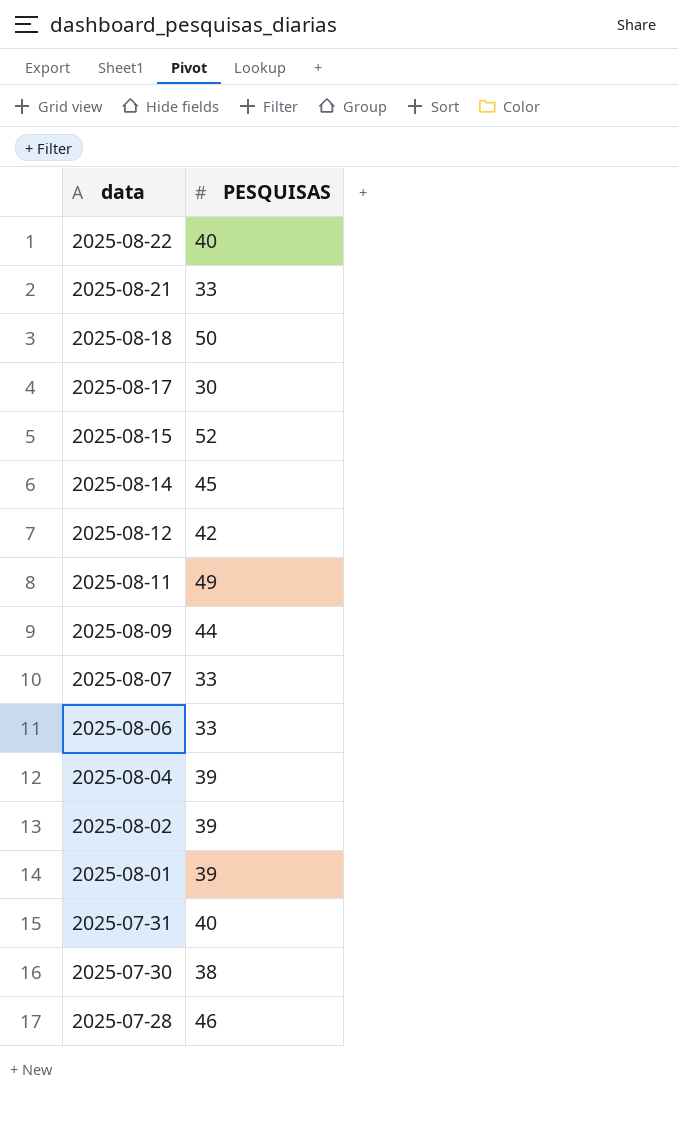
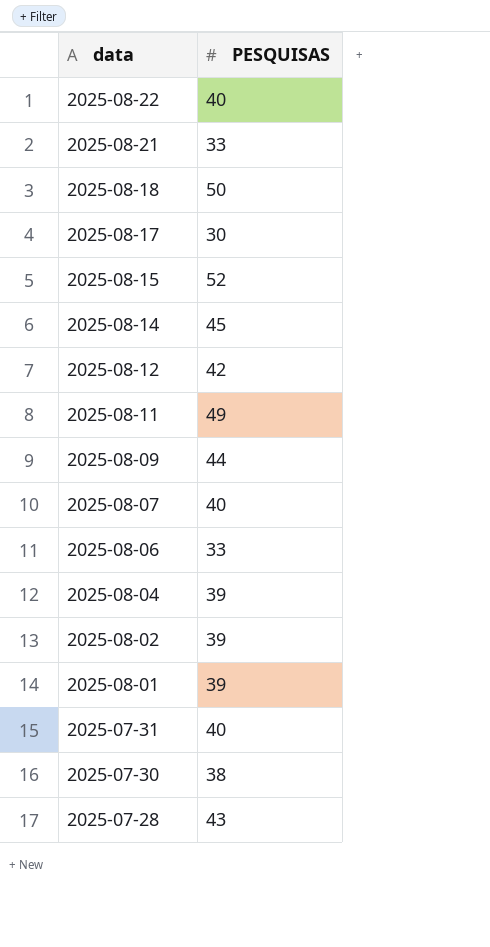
2025-08-07 | PESQUISAS: 33 -> 40
2025-07-28 | PESQUISAS: 46 -> 43

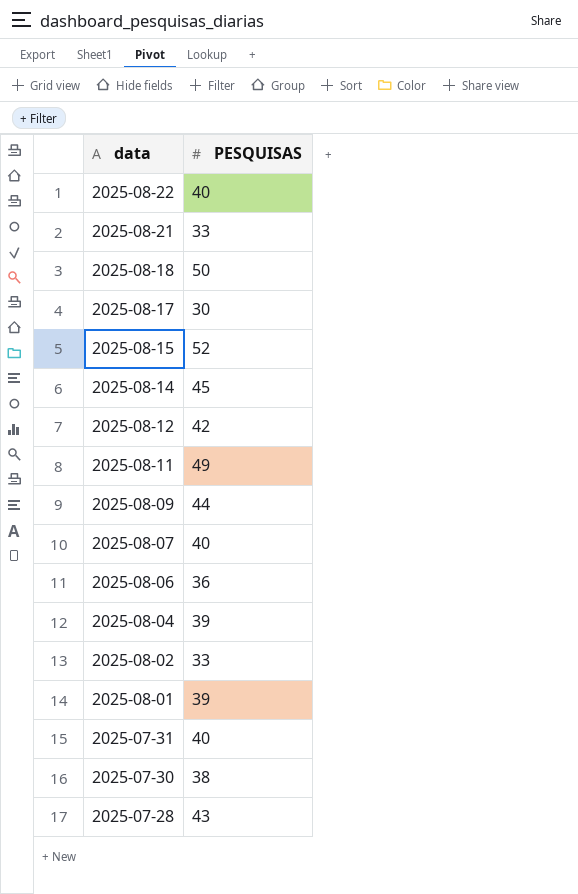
2025-08-06 | PESQUISAS: 33 -> 36
2025-08-02 | PESQUISAS: 39 -> 33

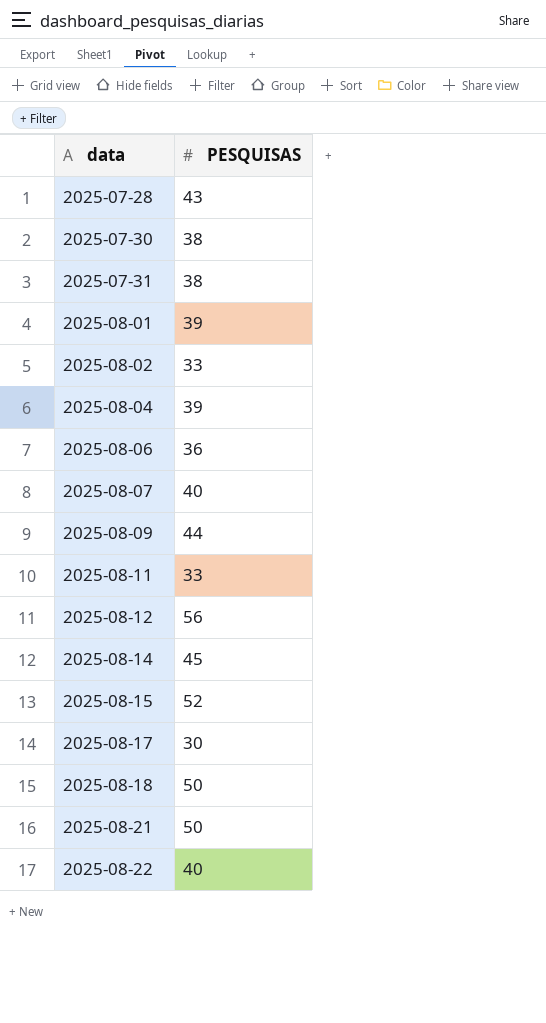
row order: data descending -> data ascending
2025-07-31 | PESQUISAS: 40 -> 38
2025-08-11 | PESQUISAS: 49 -> 33
2025-08-12 | PESQUISAS: 42 -> 56
2025-08-21 | PESQUISAS: 33 -> 50

